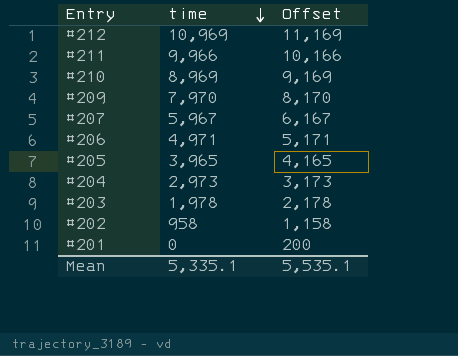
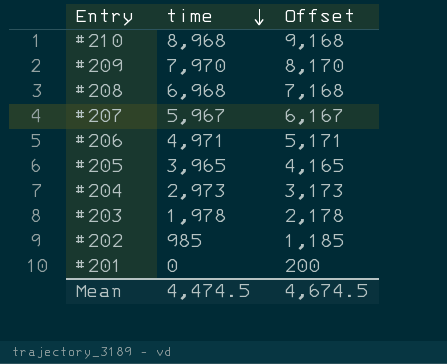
row #212: 10,969 | 11,169 -> none
row #211: 9,966 | 10,166 -> none
#210 | time: 8,969 -> 8,968
#210 | Offset: 9,169 -> 9,168
row #208: none -> 6,968 | 7,168
#202 | time: 958 -> 985
#202 | Offset: 1,158 -> 1,185
Mean | time: 5,335.1 -> 4,474.5
Mean | Offset: 5,535.1 -> 4,674.5

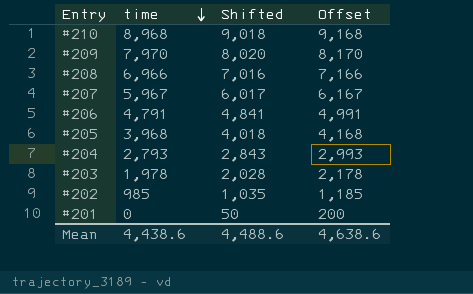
column Shifted | formula: none -> [time] + 50
#208 | time: 6,968 -> 6,966
#208 | Offset: 7,168 -> 7,166
#206 | time: 4,971 -> 4,791
#206 | Offset: 5,171 -> 4,991
#205 | time: 3,965 -> 3,968
#205 | Offset: 4,165 -> 4,168
#204 | time: 2,973 -> 2,793
#204 | Offset: 3,173 -> 2,993
Mean | time: 4,474.5 -> 4,438.6
Mean | Offset: 4,674.5 -> 4,638.6

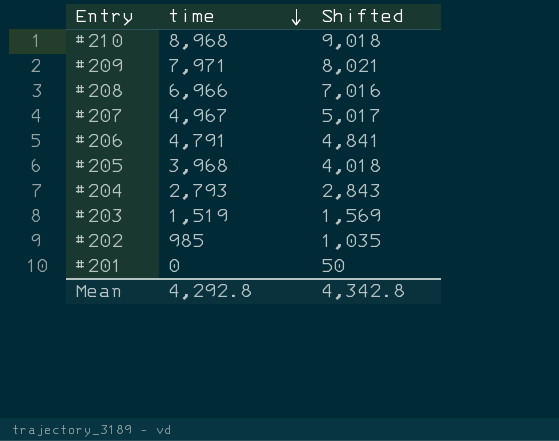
column Offset | formula: [time] + 200 -> none
#209 | time: 7,970 -> 7,971
#209 | Shifted: 8,020 -> 8,021
#207 | time: 5,967 -> 4,967
#207 | Shifted: 6,017 -> 5,017
#203 | time: 1,978 -> 1,519
#203 | Shifted: 2,028 -> 1,569
Mean | time: 4,438.6 -> 4,292.8
Mean | Shifted: 4,488.6 -> 4,342.8

